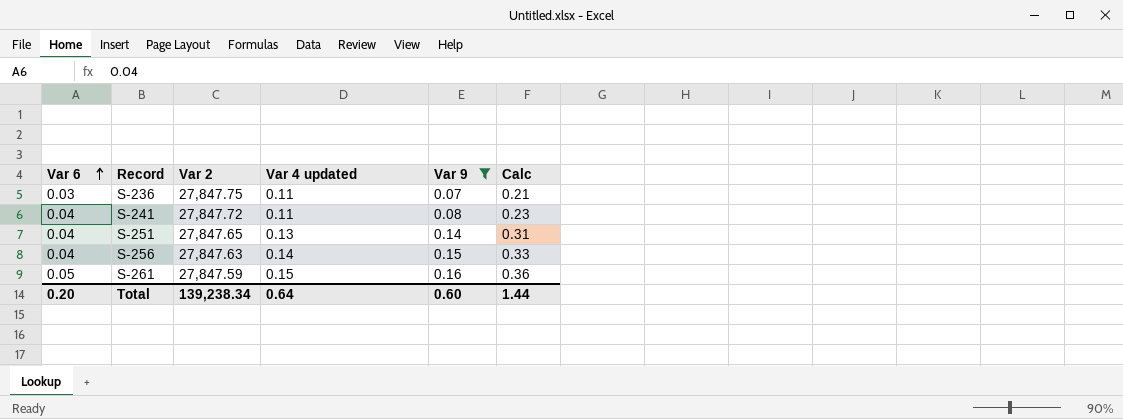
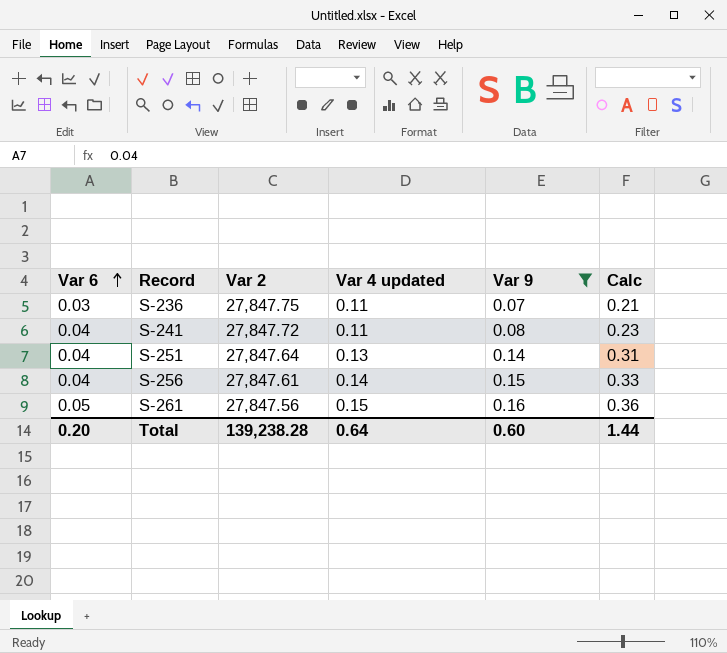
S-251 | Var 2: 27,847.65 -> 27,847.64
S-256 | Var 2: 27,847.63 -> 27,847.61
S-261 | Var 2: 27,847.59 -> 27,847.56
Total | Var 2: 139,238.34 -> 139,238.28

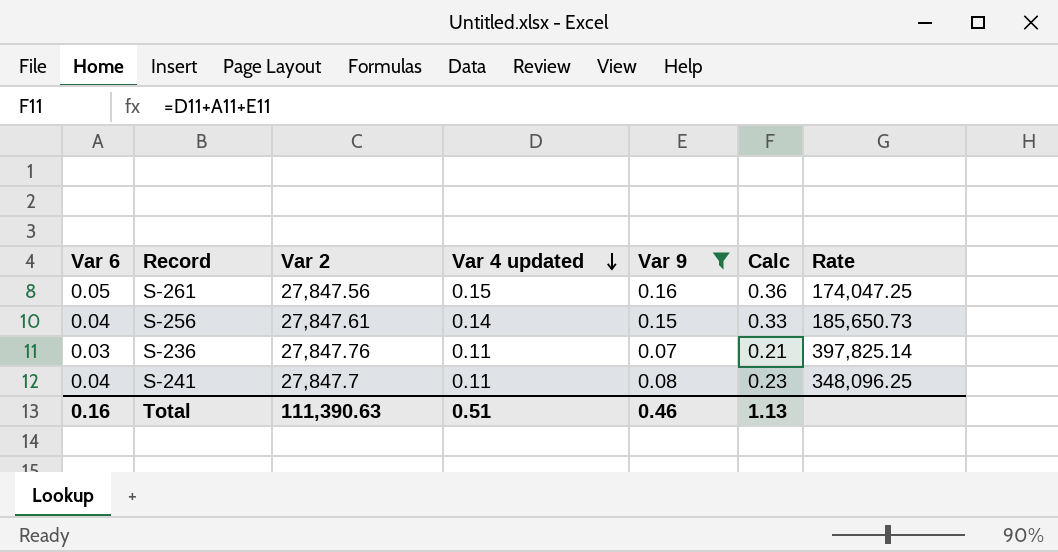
row order: Var 6 ascending -> Var 4 updated descending
column Rate | formula: none -> [Var 2] / [Var 9]
row S-251: 0.04 | 27,847.64 | 0.13 | 0.14 | 0.31 -> none
S-236 | Var 2: 27,847.75 -> 27,847.76
S-241 | Var 2: 27,847.72 -> 27,847.7
Total | Var 6: 0.20 -> 0.16
Total | Var 2: 139,238.28 -> 111,390.63
Total | Var 4 updated: 0.64 -> 0.51
Total | Var 9: 0.60 -> 0.46
Total | Calc: 1.44 -> 1.13

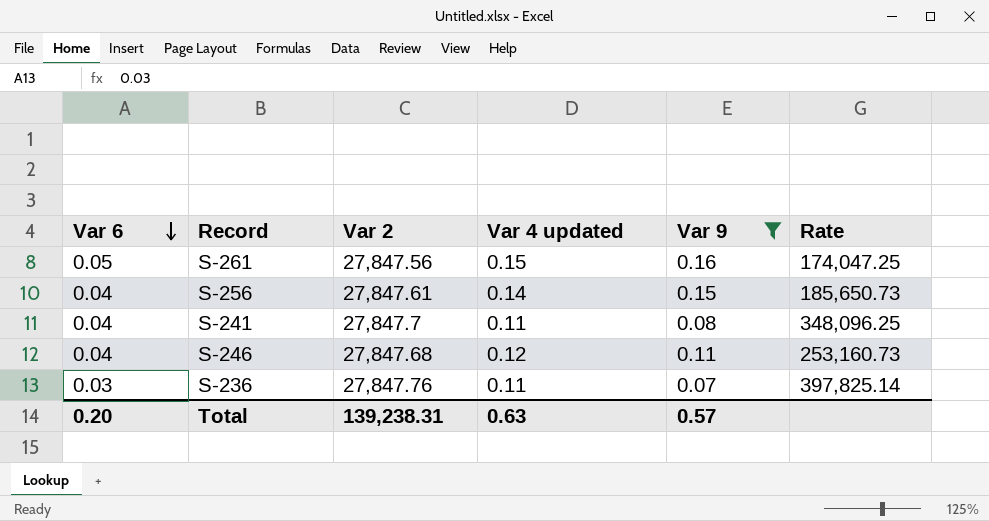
row order: Var 4 updated descending -> Var 6 descending
column Calc | formula: [Var 6] + [Var 4 updated] + [Var 9] -> none
row S-246: none -> 0.04 | 27,847.68 | 0.12 | 0.11 | 253,160.73
Total | Var 6: 0.16 -> 0.20
Total | Var 2: 111,390.63 -> 139,238.31
Total | Var 4 updated: 0.51 -> 0.63
Total | Var 9: 0.46 -> 0.57

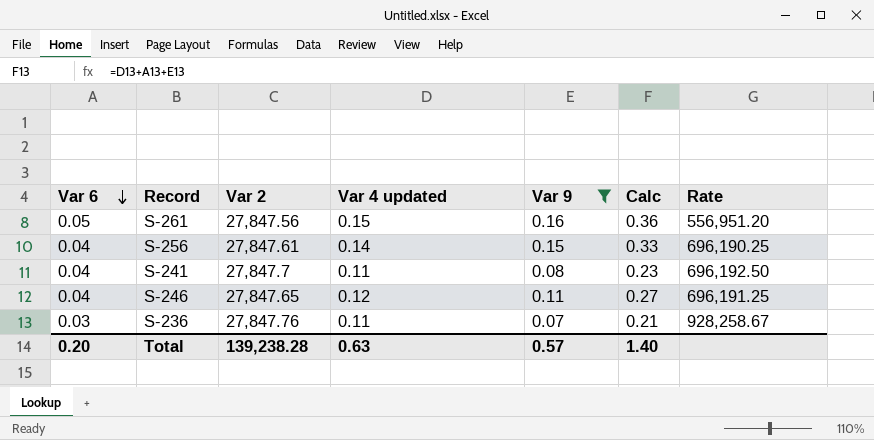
column Calc | formula: none -> [Var 6] + [Var 4 updated] + [Var 9]
column Rate | formula: [Var 2] / [Var 9] -> [Var 2] / [Var 6]
S-246 | Var 2: 27,847.68 -> 27,847.65
Total | Var 2: 139,238.31 -> 139,238.28

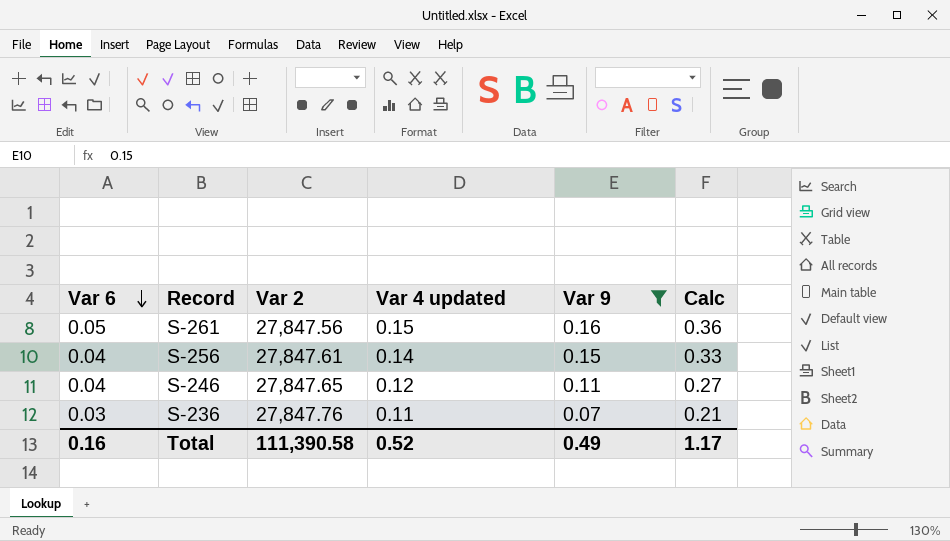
column Rate | formula: [Var 2] / [Var 6] -> none
row S-241: 0.04 | 27,847.7 | 0.11 | 0.08 | 0.23 | 696,192.50 -> none
Total | Var 6: 0.20 -> 0.16
Total | Var 2: 139,238.28 -> 111,390.58
Total | Var 4 updated: 0.63 -> 0.52
Total | Var 9: 0.57 -> 0.49
Total | Calc: 1.40 -> 1.17

